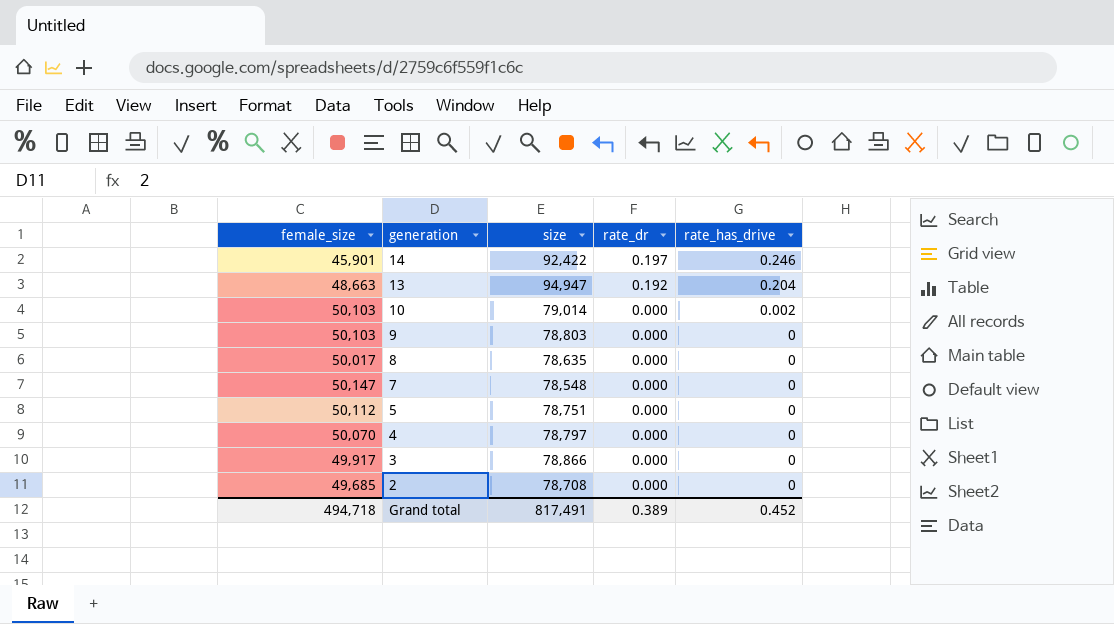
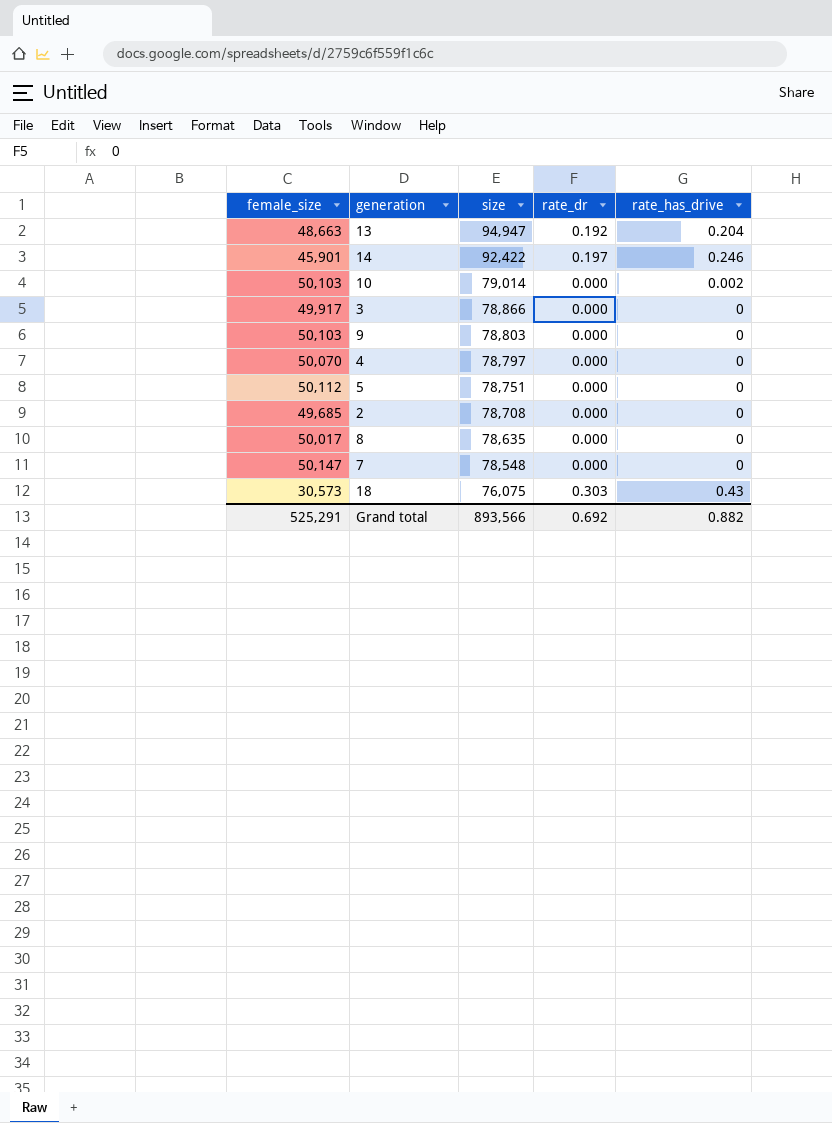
row order: generation descending -> size descending
row 18: none -> 30,573 | 76,075 | 0.303 | 0.43
Grand total | female_size: 494,718 -> 525,291
Grand total | size: 817,491 -> 893,566
Grand total | rate_dr: 0.389 -> 0.692
Grand total | rate_has_drive: 0.452 -> 0.882

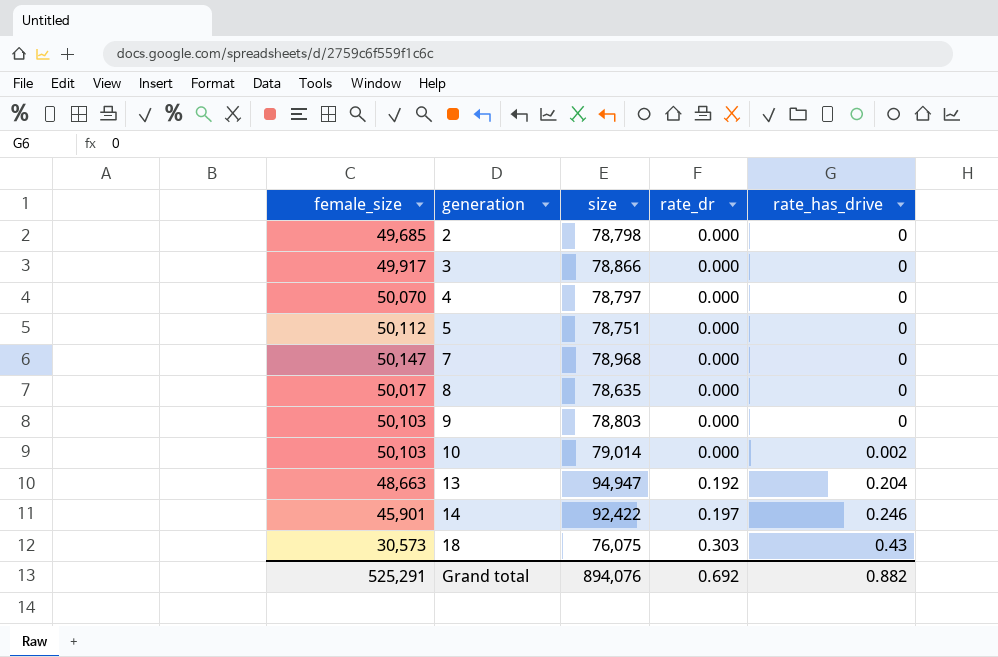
row order: size descending -> generation ascending
2 | size: 78,708 -> 78,798
7 | size: 78,548 -> 78,968
Grand total | size: 893,566 -> 894,076

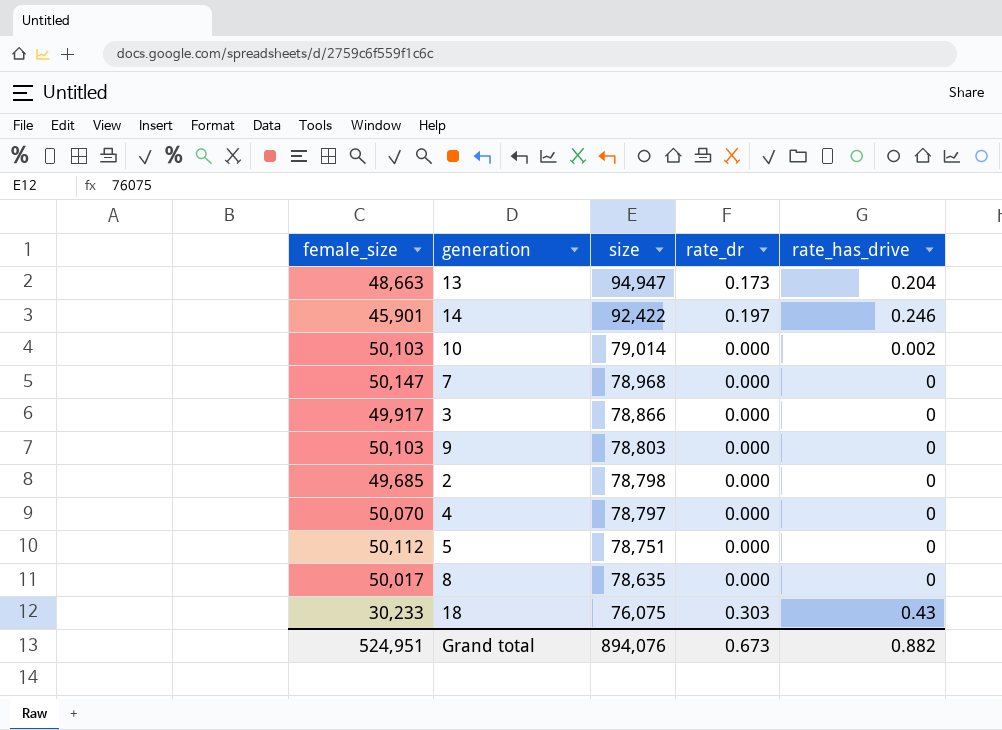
row order: generation ascending -> size descending
13 | rate_dr: 0.192 -> 0.173
18 | female_size: 30,573 -> 30,233
Grand total | female_size: 525,291 -> 524,951
Grand total | rate_dr: 0.692 -> 0.673

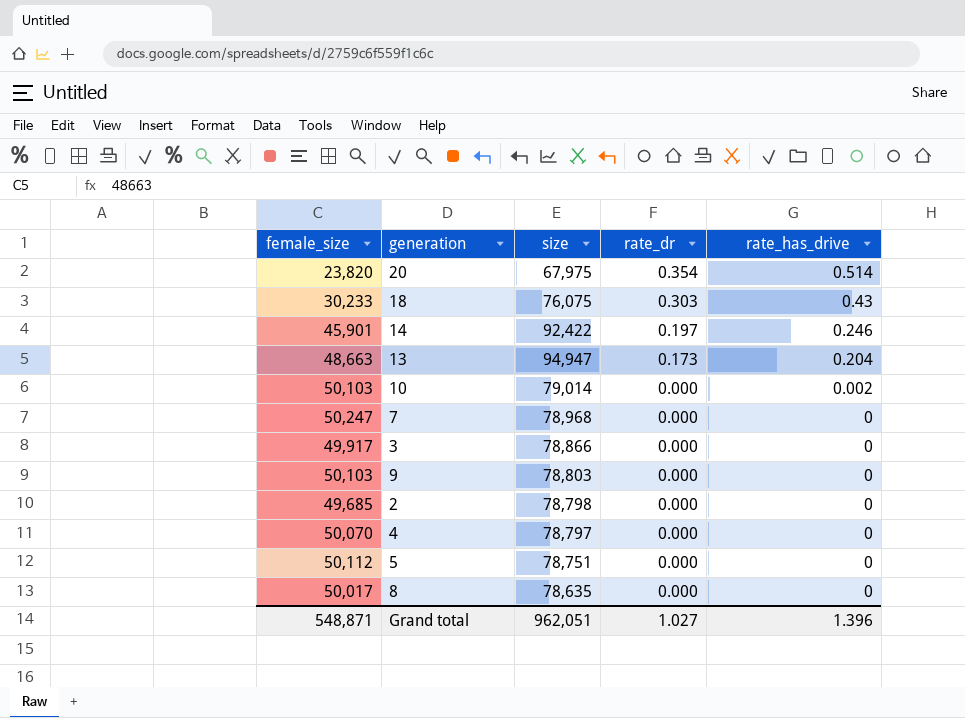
row order: size descending -> rate_dr descending
row 20: none -> 23,820 | 67,975 | 0.354 | 0.514
7 | female_size: 50,147 -> 50,247
Grand total | female_size: 524,951 -> 548,871
Grand total | size: 894,076 -> 962,051
Grand total | rate_dr: 0.673 -> 1.027
Grand total | rate_has_drive: 0.882 -> 1.396

